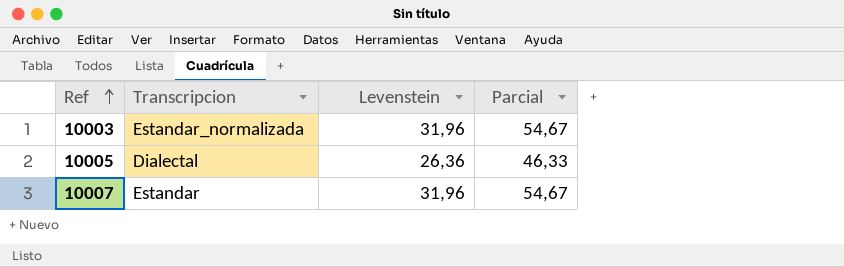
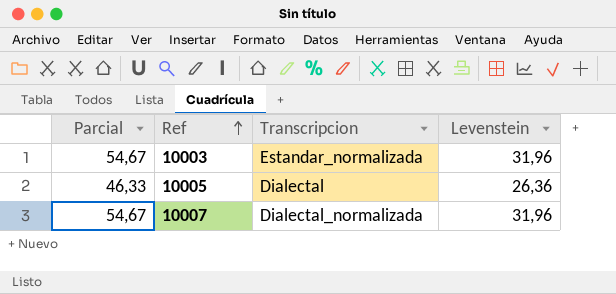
column Parcial | position: 4 -> 1
10007 | Transcripcion: Estandar -> Dialectal_normalizada

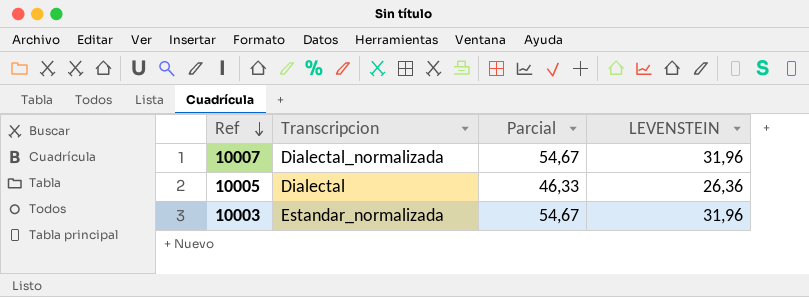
row order: Ref ascending -> Ref descending
column Parcial | position: 1 -> 3
column name: Levenstein -> LEVENSTEIN

